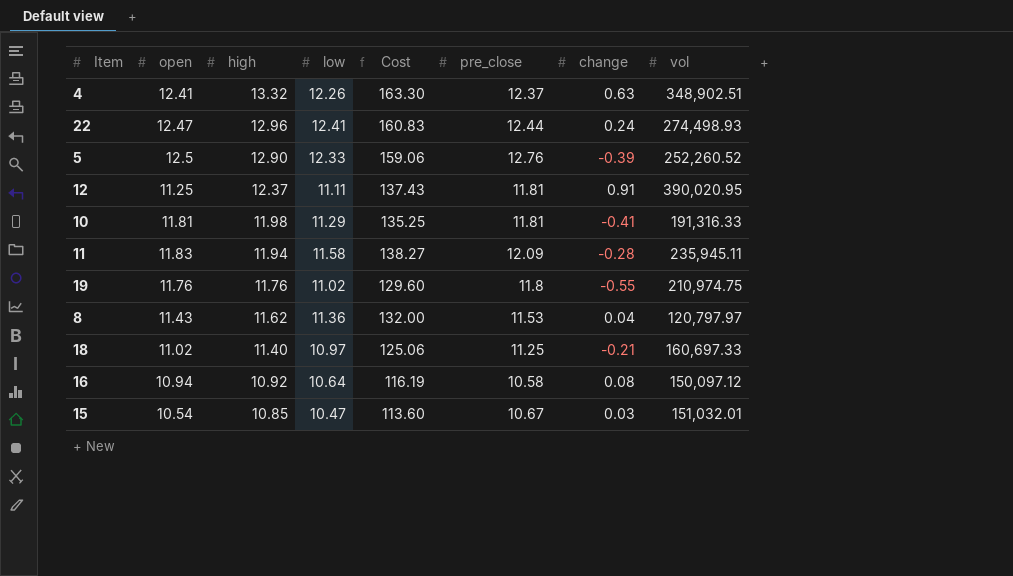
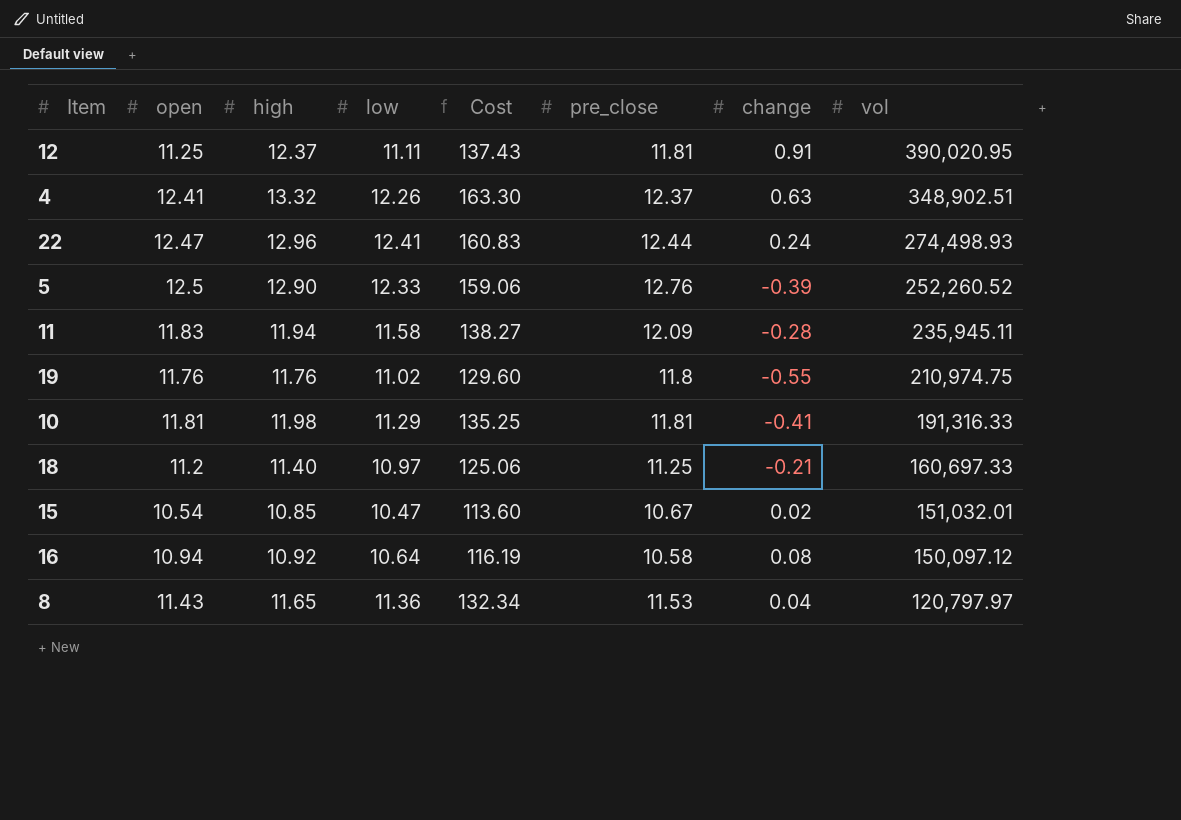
row order: high descending -> vol descending
18 | open: 11.02 -> 11.2
15 | change: 0.03 -> 0.02
8 | high: 11.62 -> 11.65
8 | Cost: 132.00 -> 132.34

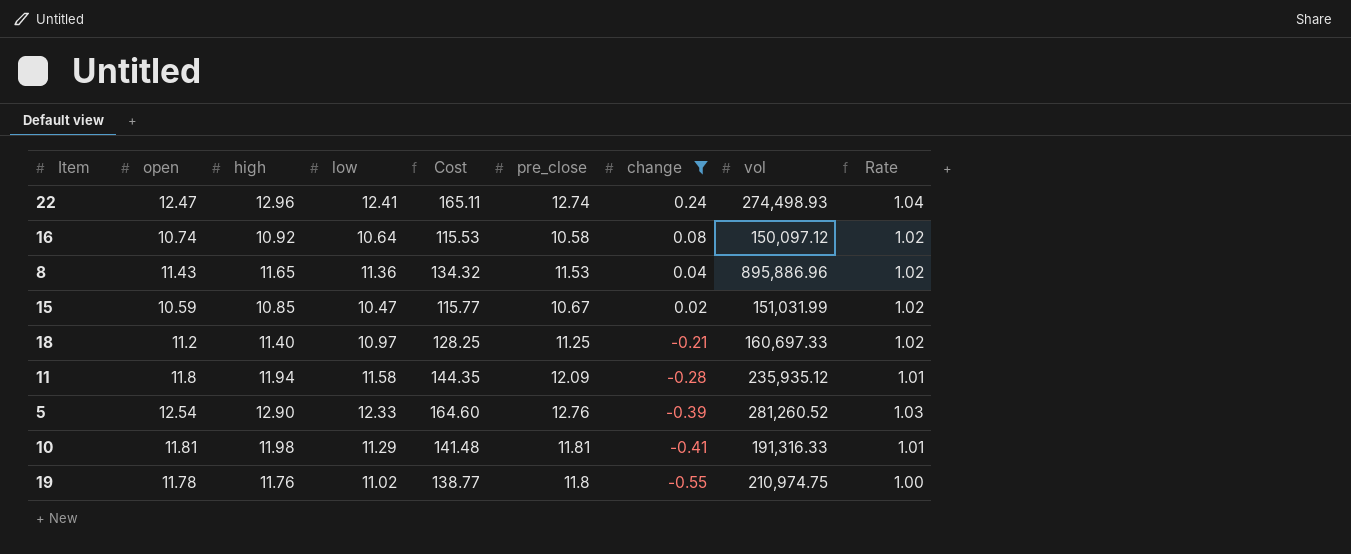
filter: none -> change <= 0.24
row order: vol descending -> change descending
column Cost | formula: [high] * [low] -> [high] * [pre_close]
column Rate | formula: none -> [high] / [open]
22 | pre_close: 12.44 -> 12.74
16 | open: 10.94 -> 10.74
8 | vol: 120,797.97 -> 895,886.96
15 | open: 10.54 -> 10.59
15 | vol: 151,032.01 -> 151,031.99
11 | open: 11.83 -> 11.8
11 | vol: 235,945.11 -> 235,935.12
5 | open: 12.5 -> 12.54
5 | vol: 252,260.52 -> 281,260.52
19 | open: 11.76 -> 11.78

